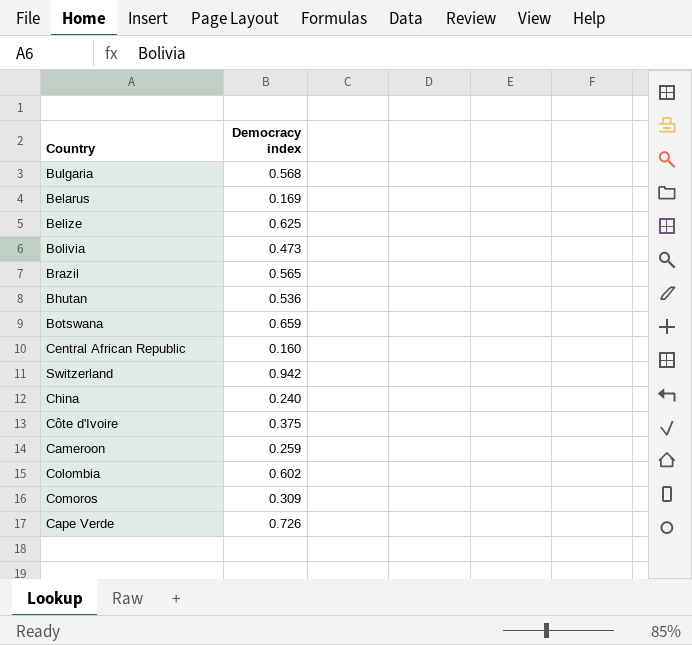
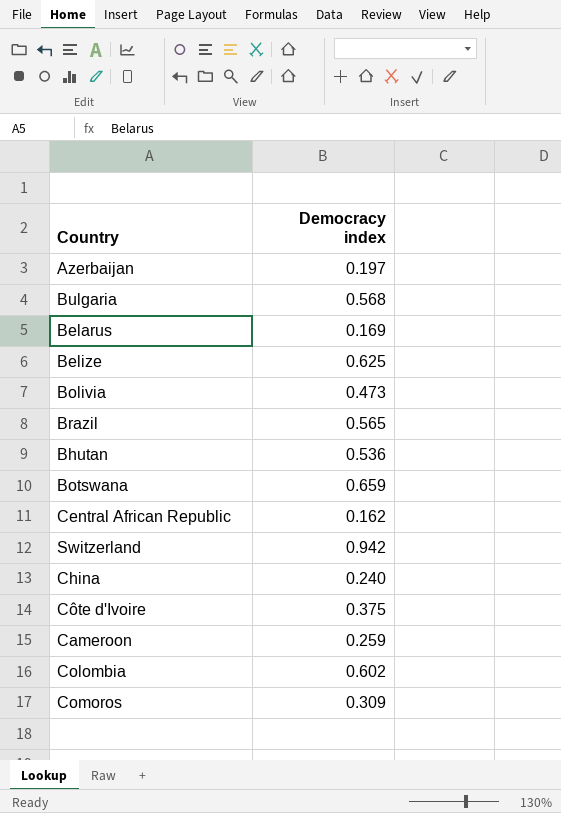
row Cape Verde: 0.726 -> none
row Azerbaijan: none -> 0.197
Central African Republic | Democracy index: 0.160 -> 0.162

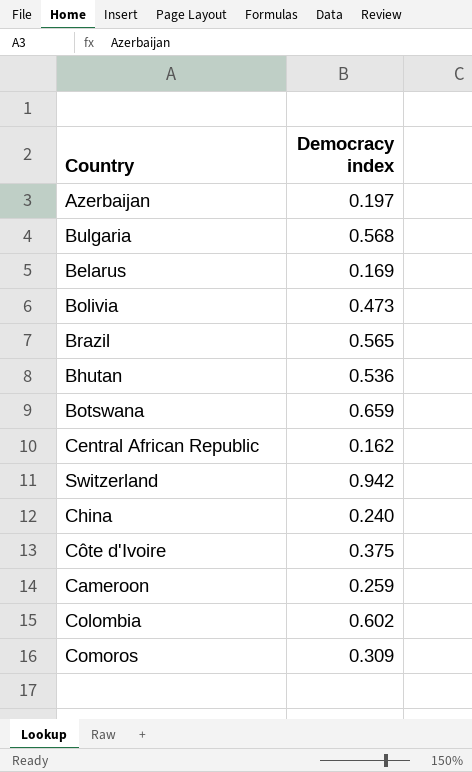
row Belize: 0.625 -> none

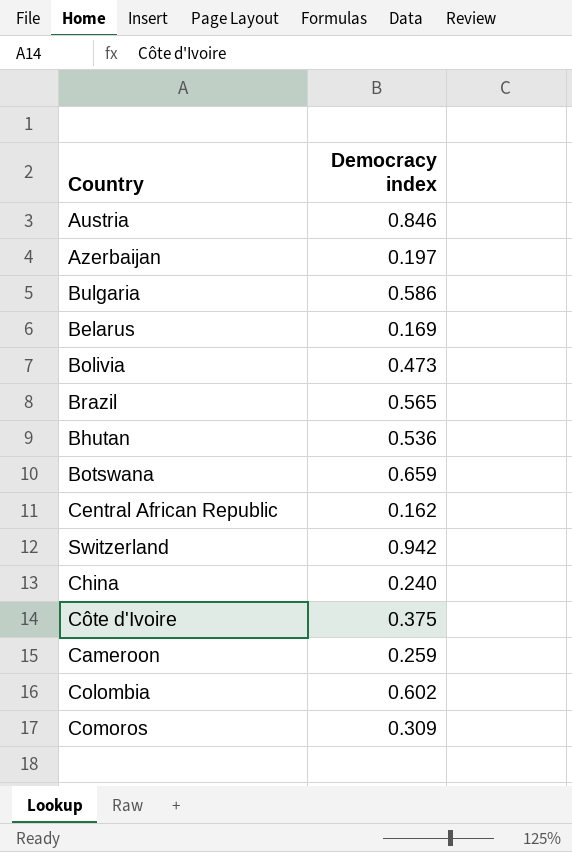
row Austria: none -> 0.846
Bulgaria | Democracy index: 0.568 -> 0.586

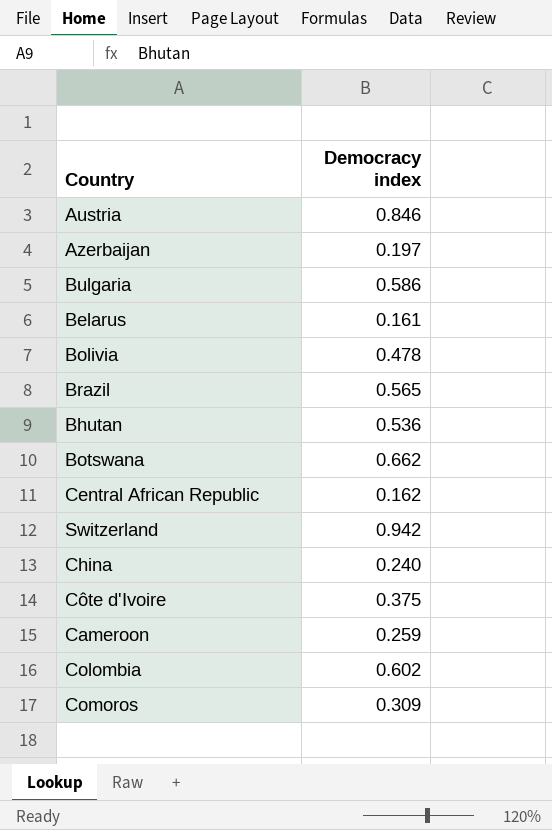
Belarus | Democracy index: 0.169 -> 0.161
Bolivia | Democracy index: 0.473 -> 0.478
Botswana | Democracy index: 0.659 -> 0.662

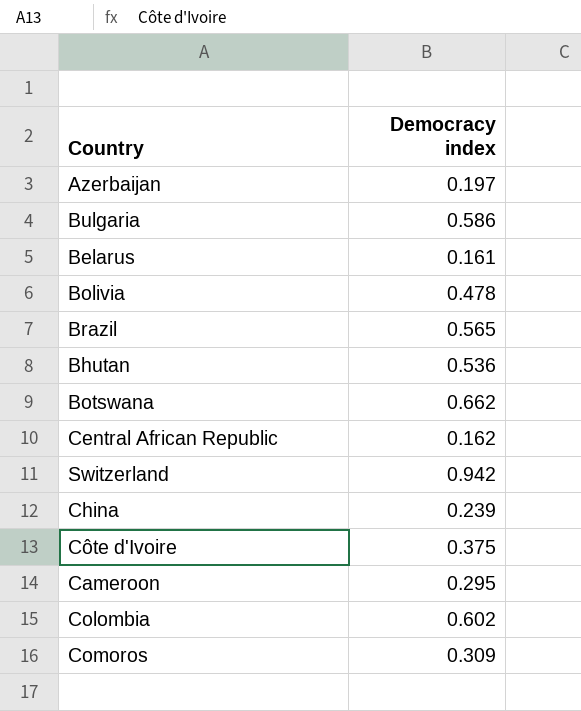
row Austria: 0.846 -> none
China | Democracy index: 0.240 -> 0.239
Cameroon | Democracy index: 0.259 -> 0.295

